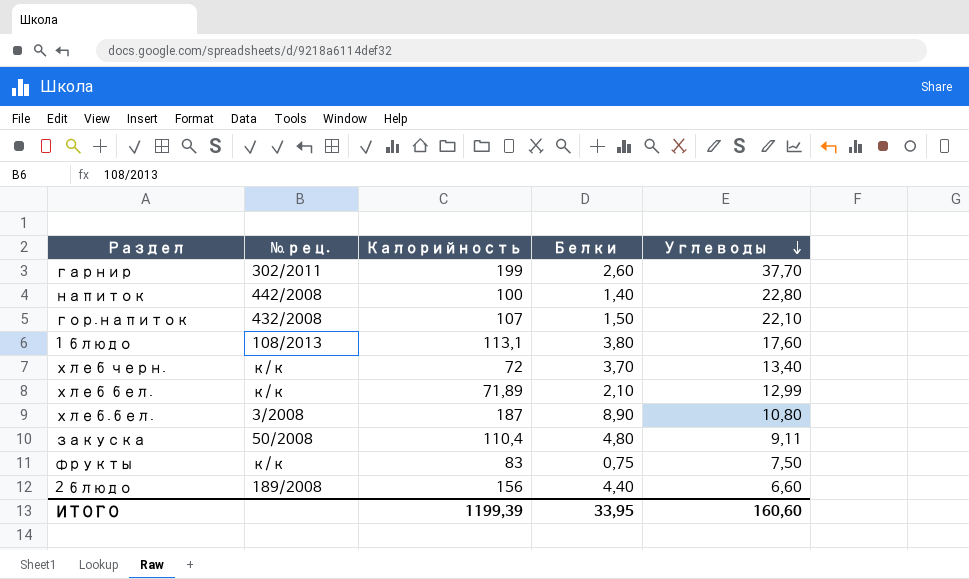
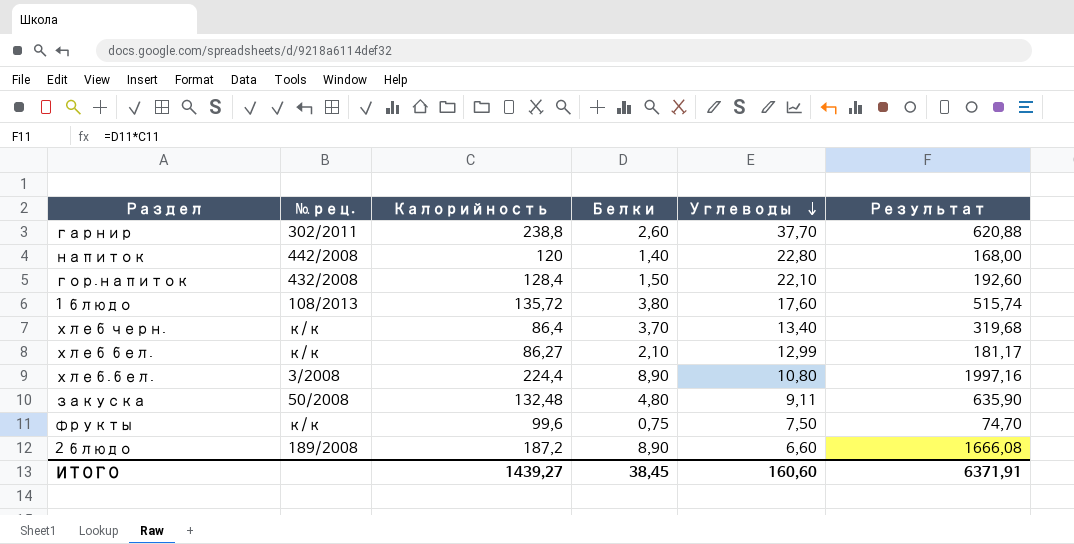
column Результат | formula: none -> [Калорийность] * [Белки]
гарнир | Калорийность: 199 -> 238,8
напиток | Калорийность: 100 -> 120
гор.напиток | Калорийность: 107 -> 128,4
1 блюдо | Калорийность: 113,1 -> 135,72
хлеб черн. | Калорийность: 72 -> 86,4
хлеб бел. | Калорийность: 71,89 -> 86,27
хлеб.бел. | Калорийность: 187 -> 224,4
закуска | Калорийность: 110,4 -> 132,48
фрукты | Калорийность: 83 -> 99,6
2 блюдо | Калорийность: 156 -> 187,2
2 блюдо | Белки: 4,40 -> 8,90
ИТОГО | Калорийность: 1199,39 -> 1439,27
ИТОГО | Белки: 33,95 -> 38,45

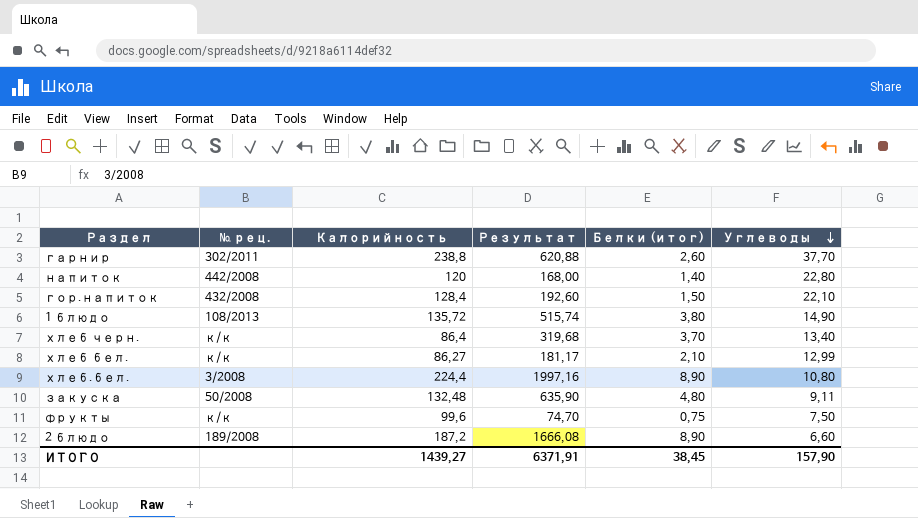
column Результат | position: 6 -> 4
column name: Белки -> Белки (итог)
1 блюдо | Углеводы: 17,60 -> 14,90
ИТОГО | Углеводы: 160,60 -> 157,90

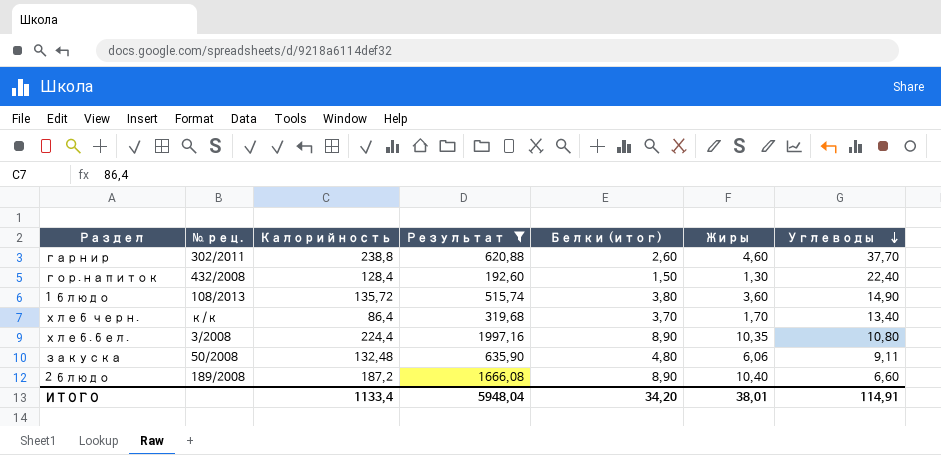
filter: none -> Результат >= 192,60
column Жиры | position: none -> 6
гор.напиток | Углеводы: 22,10 -> 22,40
ИТОГО | Калорийность: 1439,27 -> 1133,4
ИТОГО | Результат: 6371,91 -> 5948,04
ИТОГО | Белки (итог): 38,45 -> 34,20
ИТОГО | Углеводы: 157,90 -> 114,91

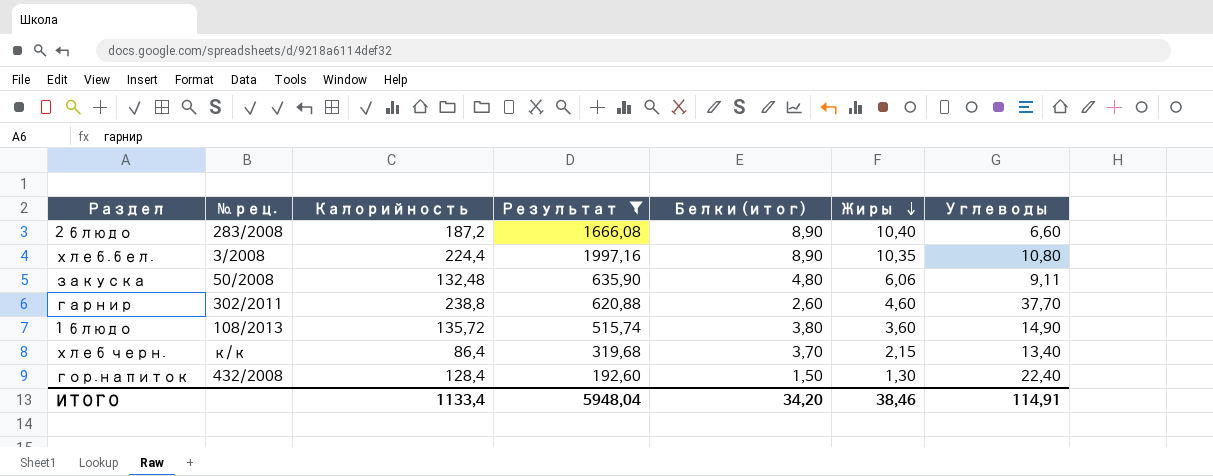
row order: Углеводы descending -> Жиры descending
2 блюдо | № рец.: 189/2008 -> 283/2008
хлеб черн. | Жиры: 1,70 -> 2,15
ИТОГО | Жиры: 38,01 -> 38,46

